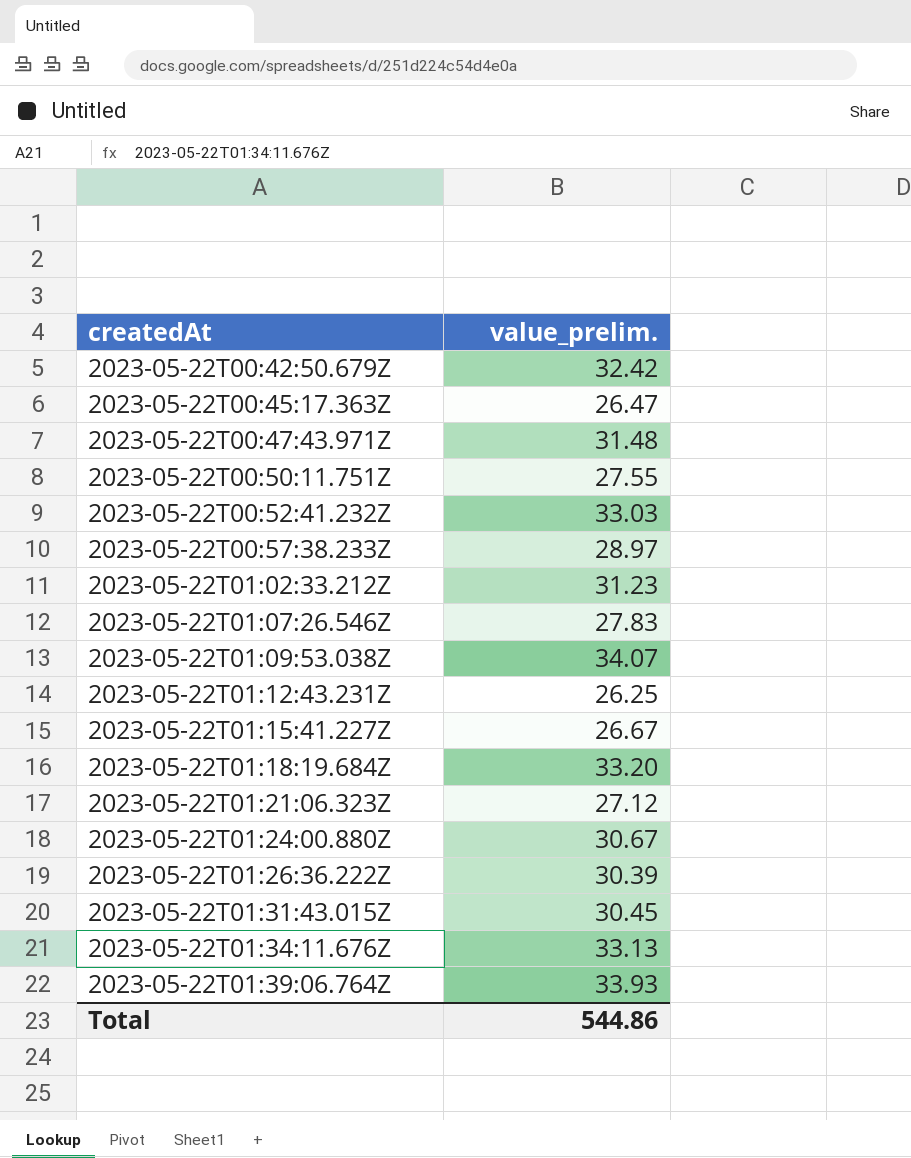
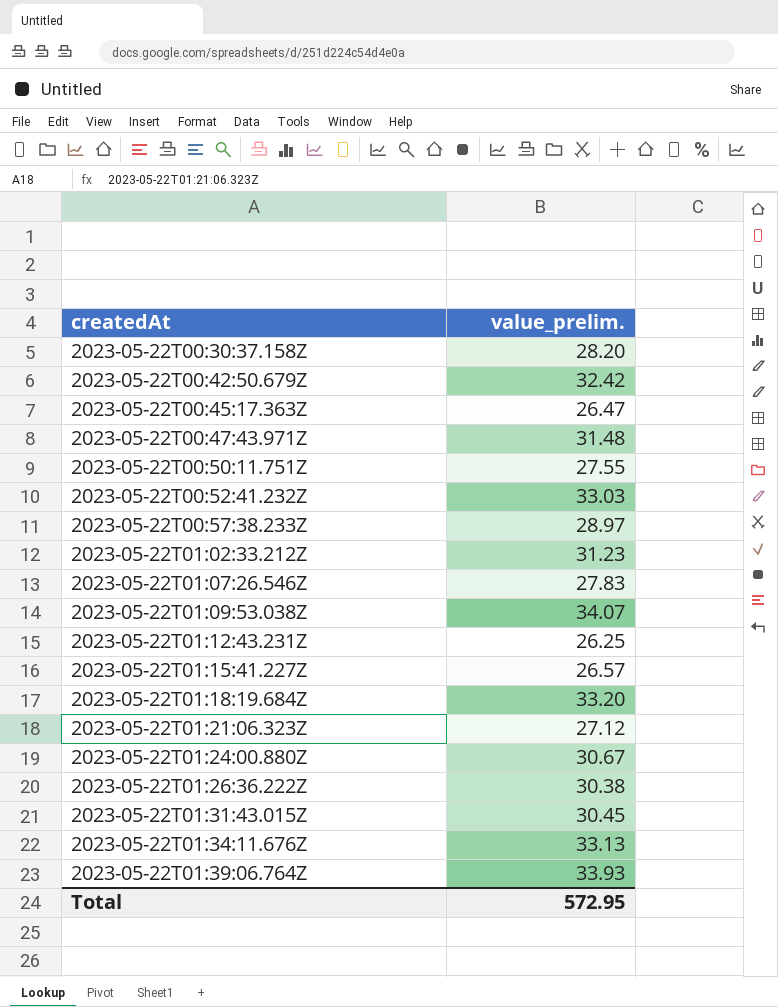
row 2023-05-22T00:30:37.158Z: none -> 28.20
2023-05-22T01:15:41.227Z | value_prelim.: 26.67 -> 26.57
2023-05-22T01:26:36.222Z | value_prelim.: 30.39 -> 30.38
Total | value_prelim.: 544.86 -> 572.95

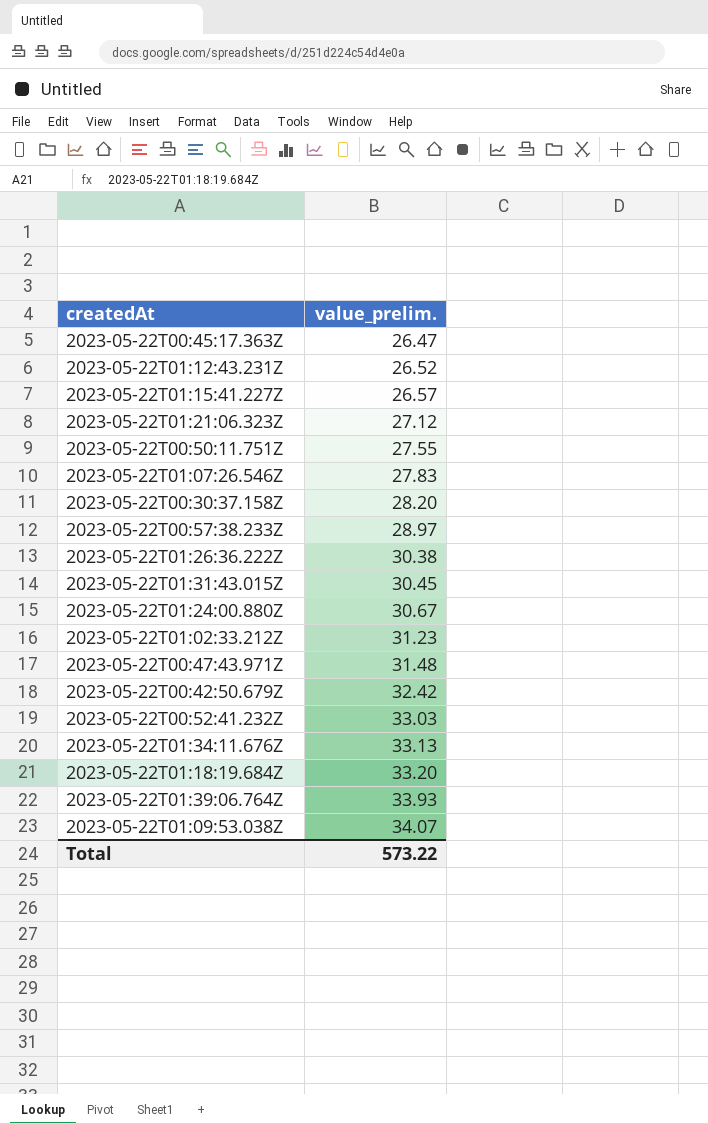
row order: createdAt ascending -> value_prelim. ascending
2023-05-22T01:12:43.231Z | value_prelim.: 26.25 -> 26.52
Total | value_prelim.: 572.95 -> 573.22

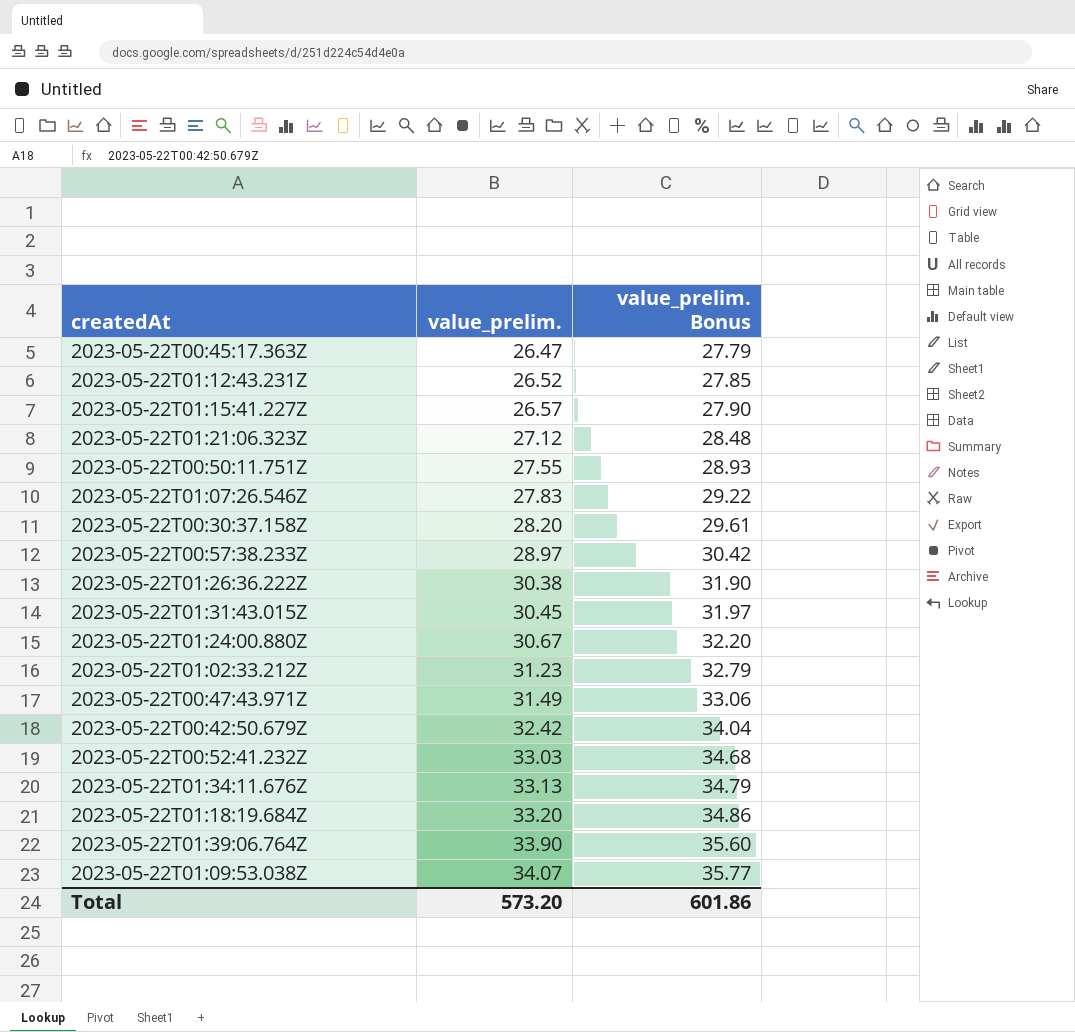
column value_prelim. Bonus | formula: none -> [value_prelim.] * 1.05
2023-05-22T00:47:43.971Z | value_prelim.: 31.48 -> 31.49
2023-05-22T01:39:06.764Z | value_prelim.: 33.93 -> 33.90
Total | value_prelim.: 573.22 -> 573.20

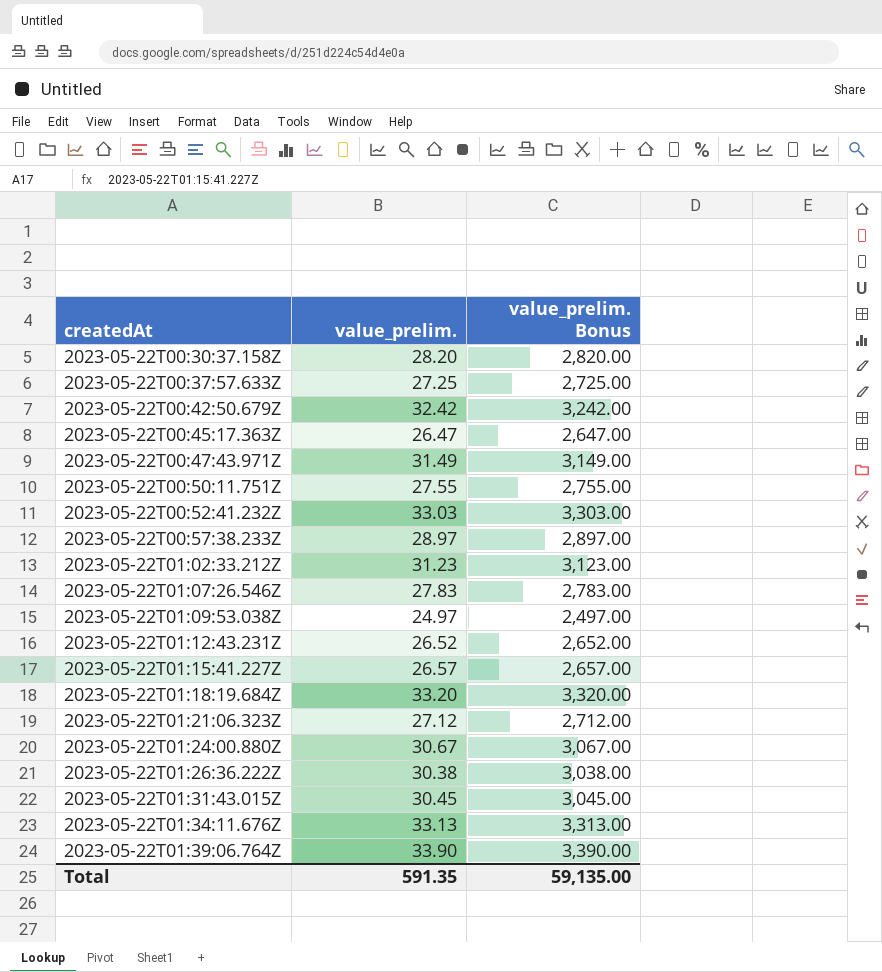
row order: value_prelim. ascending -> createdAt ascending
column value_prelim. Bonus | formula: [value_prelim.] * 1.05 -> [value_prelim.] * 100
row 2023-05-22T00:37:57.633Z: none -> 27.25 | 2,725.00
2023-05-22T01:09:53.038Z | value_prelim.: 34.07 -> 24.97
Total | value_prelim.: 573.20 -> 591.35
Total | value_prelim. Bonus: 601.86 -> 59,135.00

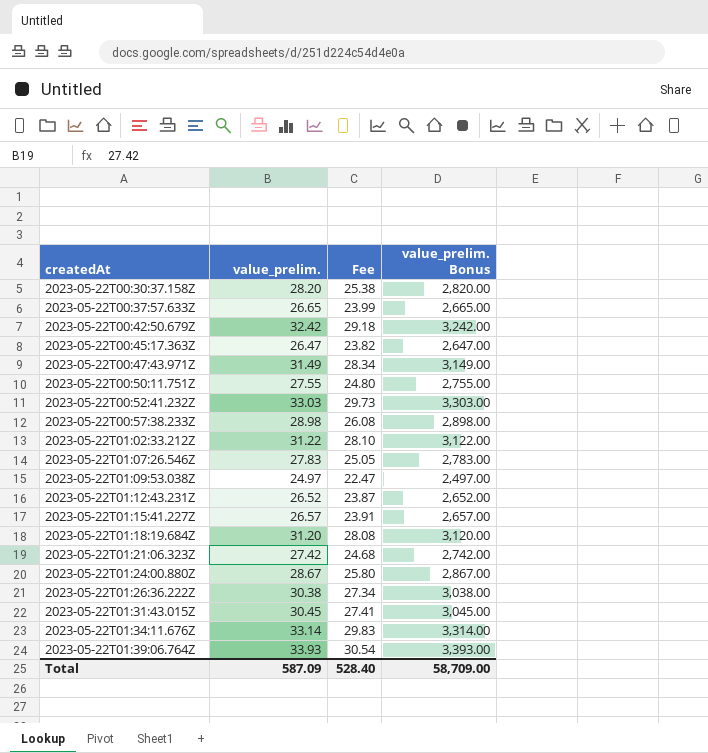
column Fee | formula: none -> [value_prelim.] * 0.9
2023-05-22T00:37:57.633Z | value_prelim.: 27.25 -> 26.65
2023-05-22T00:37:57.633Z | value_prelim. Bonus: 2,725.00 -> 2,665.00
2023-05-22T00:57:38.233Z | value_prelim.: 28.97 -> 28.98
2023-05-22T00:57:38.233Z | value_prelim. Bonus: 2,897.00 -> 2,898.00
2023-05-22T01:02:33.212Z | value_prelim.: 31.23 -> 31.22
2023-05-22T01:02:33.212Z | value_prelim. Bonus: 3,123.00 -> 3,122.00
2023-05-22T01:18:19.684Z | value_prelim.: 33.20 -> 31.20
2023-05-22T01:18:19.684Z | value_prelim. Bonus: 3,320.00 -> 3,120.00
2023-05-22T01:21:06.323Z | value_prelim.: 27.12 -> 27.42
2023-05-22T01:21:06.323Z | value_prelim. Bonus: 2,712.00 -> 2,742.00
2023-05-22T01:24:00.880Z | value_prelim.: 30.67 -> 28.67
2023-05-22T01:24:00.880Z | value_prelim. Bonus: 3,067.00 -> 2,867.00
2023-05-22T01:34:11.676Z | value_prelim.: 33.13 -> 33.14
2023-05-22T01:34:11.676Z | value_prelim. Bonus: 3,313.00 -> 3,314.00
2023-05-22T01:39:06.764Z | value_prelim.: 33.90 -> 33.93
2023-05-22T01:39:06.764Z | value_prelim. Bonus: 3,390.00 -> 3,393.00
Total | value_prelim.: 591.35 -> 587.09
Total | value_prelim. Bonus: 59,135.00 -> 58,709.00

